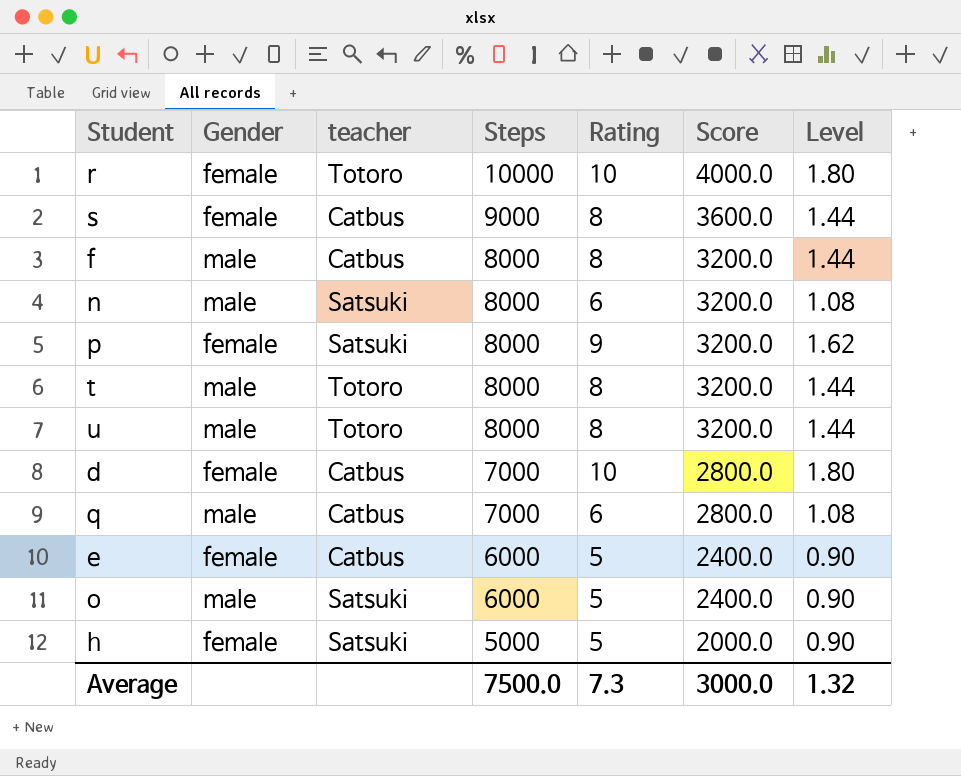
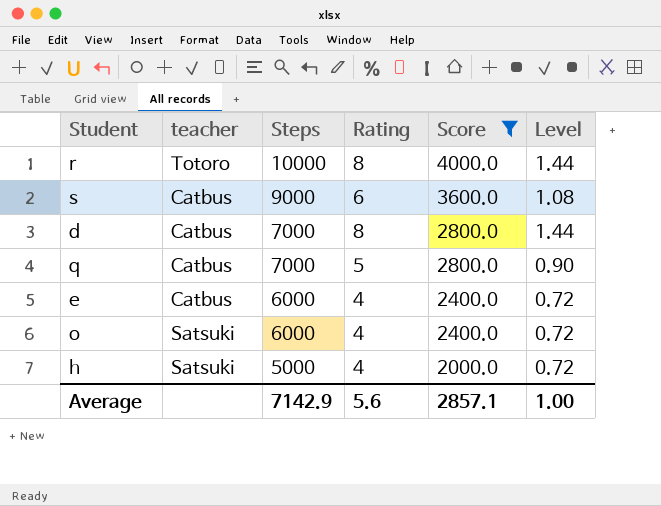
filter: none -> Score != 3200.0
column Gender | position: 2 -> none
r | Rating: 10 -> 8
r | Level: 1.80 -> 1.44
s | Rating: 8 -> 6
s | Level: 1.44 -> 1.08
d | Rating: 10 -> 8
d | Level: 1.80 -> 1.44
q | Rating: 6 -> 5
q | Level: 1.08 -> 0.90
e | Rating: 5 -> 4
e | Level: 0.90 -> 0.72
o | Rating: 5 -> 4
o | Level: 0.90 -> 0.72
h | Rating: 5 -> 4
h | Level: 0.90 -> 0.72
Average | Steps: 7500.0 -> 7142.9
Average | Rating: 7.3 -> 5.6
Average | Score: 3000.0 -> 2857.1
Average | Level: 1.32 -> 1.00

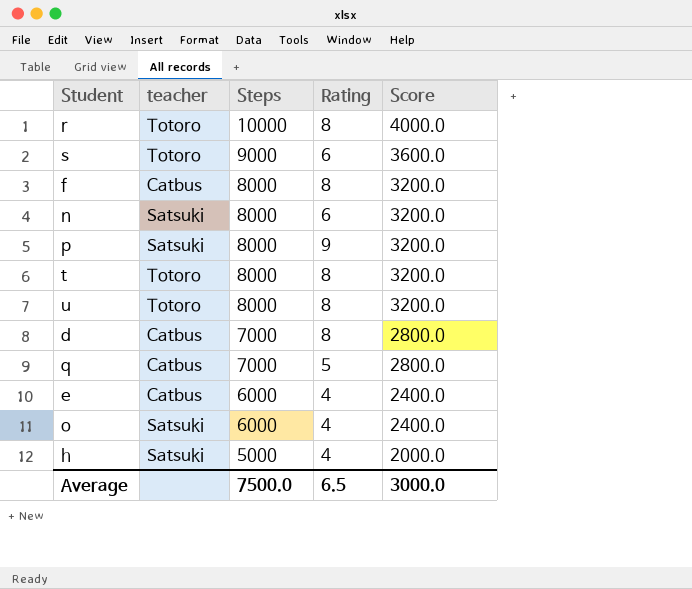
filter: Score != 3200.0 -> none
column Level | formula: [Rating] * 0.18 -> none
s | teacher: Catbus -> Totoro
Average | Steps: 7142.9 -> 7500.0
Average | Rating: 5.6 -> 6.5
Average | Score: 2857.1 -> 3000.0

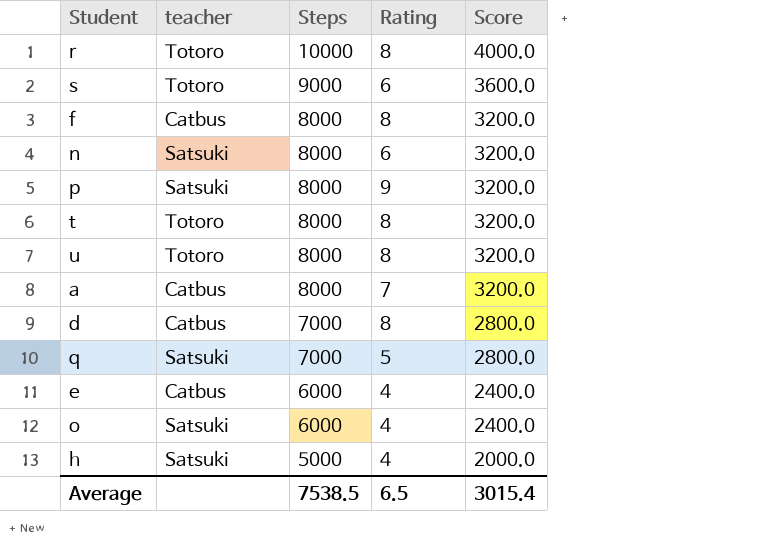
row a: none -> Catbus | 8000 | 7 | 3200.0
q | teacher: Catbus -> Satsuki
Average | Steps: 7500.0 -> 7538.5
Average | Score: 3000.0 -> 3015.4

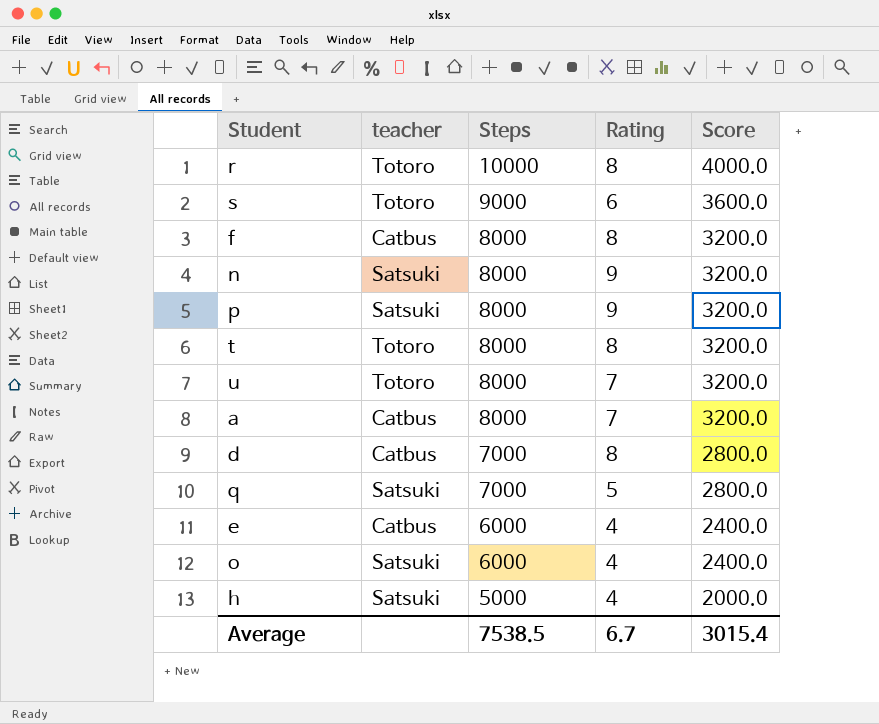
n | Rating: 6 -> 9
u | Rating: 8 -> 7
Average | Rating: 6.5 -> 6.7

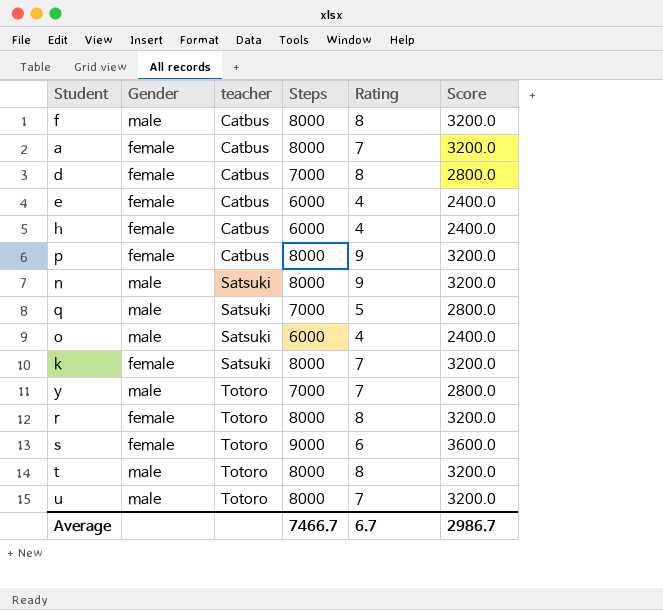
row order: Steps descending -> teacher ascending
column Gender | position: none -> 2
h | teacher: Satsuki -> Catbus
h | Steps: 5000 -> 6000
h | Score: 2000.0 -> 2400.0
p | teacher: Satsuki -> Catbus
row k: none -> female | Satsuki | 8000 | 7 | 3200.0
row y: none -> male | Totoro | 7000 | 7 | 2800.0
r | Steps: 10000 -> 8000
r | Score: 4000.0 -> 3200.0
Average | Steps: 7538.5 -> 7466.7
Average | Score: 3015.4 -> 2986.7

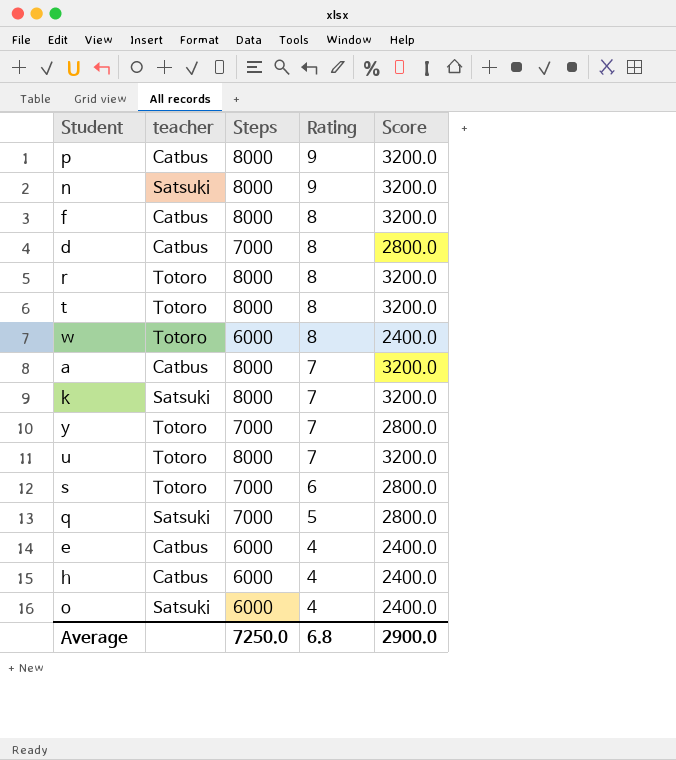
row order: teacher ascending -> Rating descending
column Gender | position: 2 -> none
row w: none -> Totoro | 6000 | 8 | 2400.0
s | Steps: 9000 -> 7000
s | Score: 3600.0 -> 2800.0
Average | Steps: 7466.7 -> 7250.0
Average | Rating: 6.7 -> 6.8
Average | Score: 2986.7 -> 2900.0

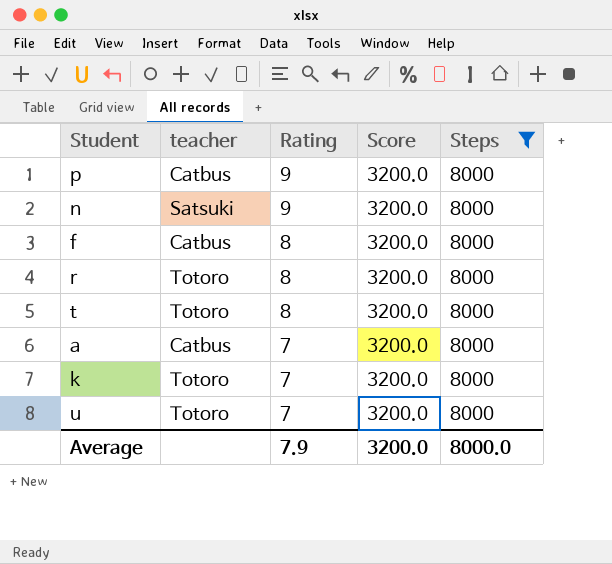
filter: none -> Steps = 8000
column Steps | position: 3 -> 5
k | teacher: Satsuki -> Totoro
Average | Rating: 6.8 -> 7.9
Average | Score: 2900.0 -> 3200.0
Average | Steps: 7250.0 -> 8000.0

